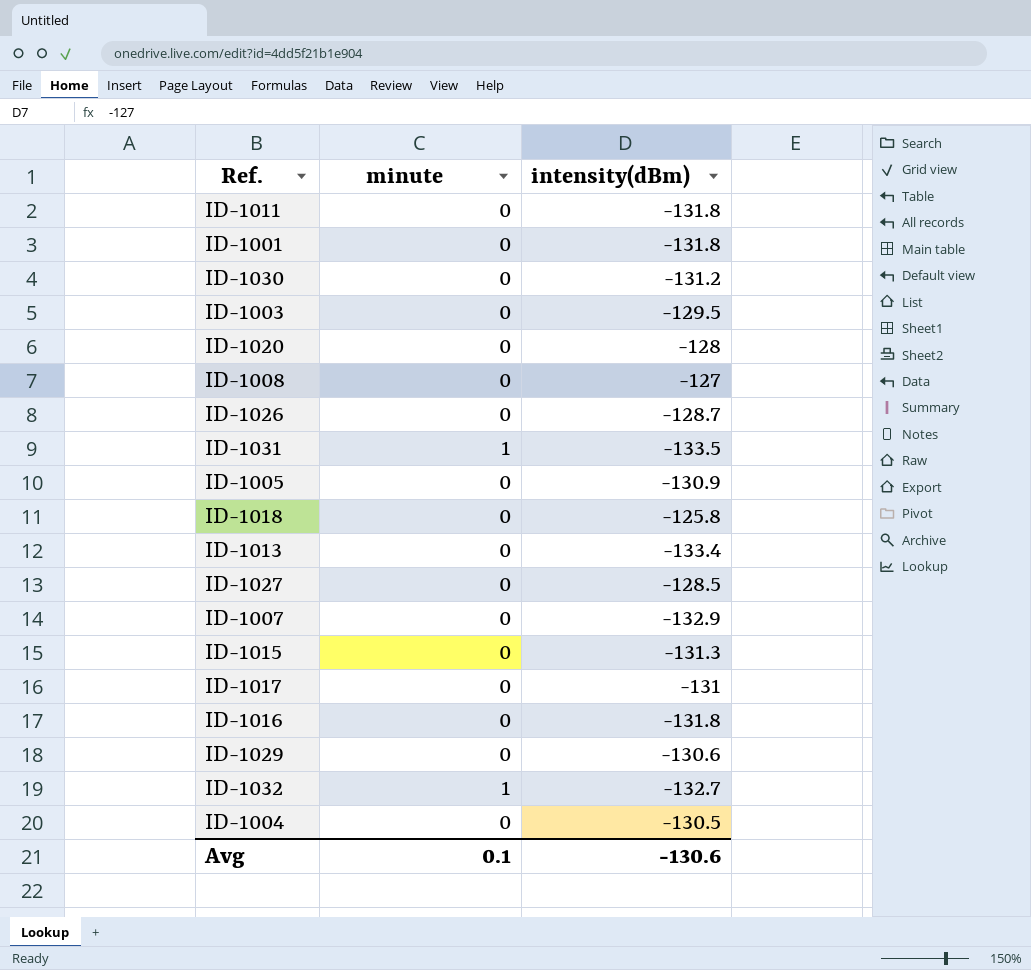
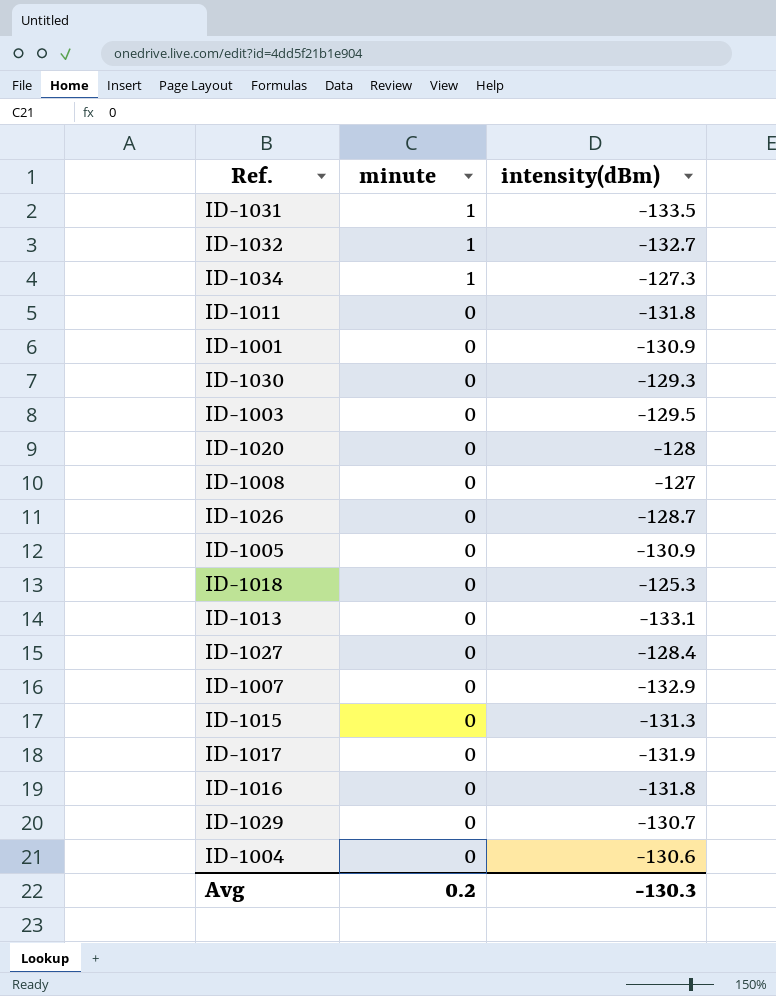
row order: none -> minute descending
row ID-1034: none -> 1 | -127.3
ID-1001 | intensity(dBm): -131.8 -> -130.9
ID-1030 | intensity(dBm): -131.2 -> -129.3
ID-1018 | intensity(dBm): -125.8 -> -125.3
ID-1013 | intensity(dBm): -133.4 -> -133.1
ID-1027 | intensity(dBm): -128.5 -> -128.4
ID-1017 | intensity(dBm): -131 -> -131.9
ID-1029 | intensity(dBm): -130.6 -> -130.7
ID-1004 | intensity(dBm): -130.5 -> -130.6
Avg | minute: 0.1 -> 0.2
Avg | intensity(dBm): -130.6 -> -130.3

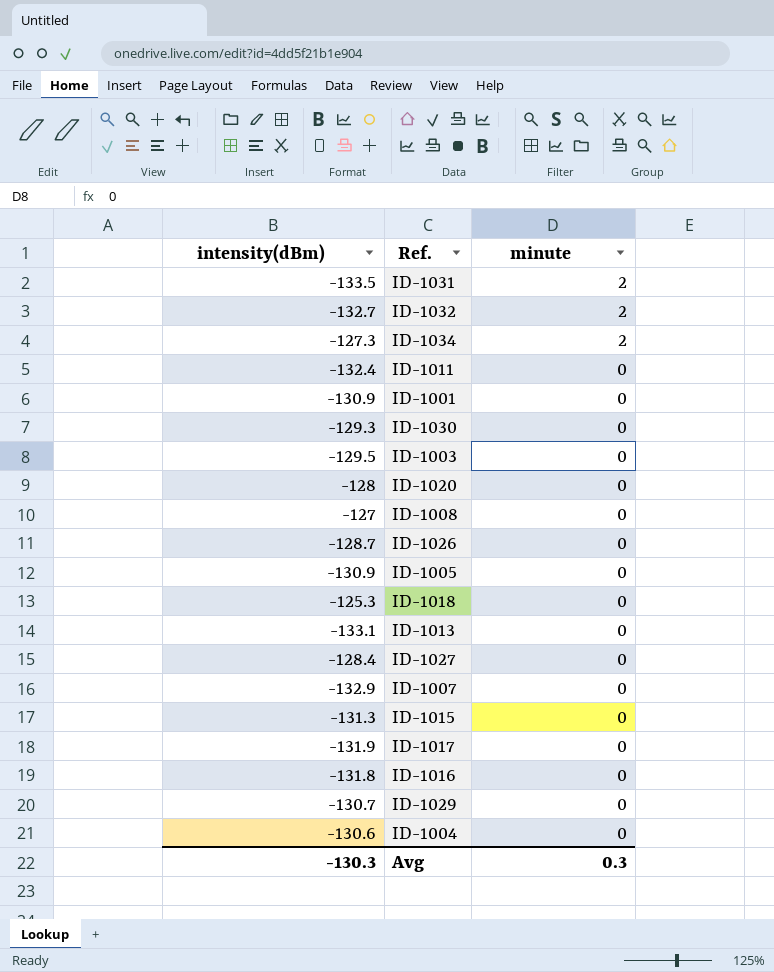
column intensity(dBm) | position: 3 -> 1
ID-1031 | minute: 1 -> 2
ID-1032 | minute: 1 -> 2
ID-1034 | minute: 1 -> 2
ID-1011 | intensity(dBm): -131.8 -> -132.4
Avg | minute: 0.2 -> 0.3

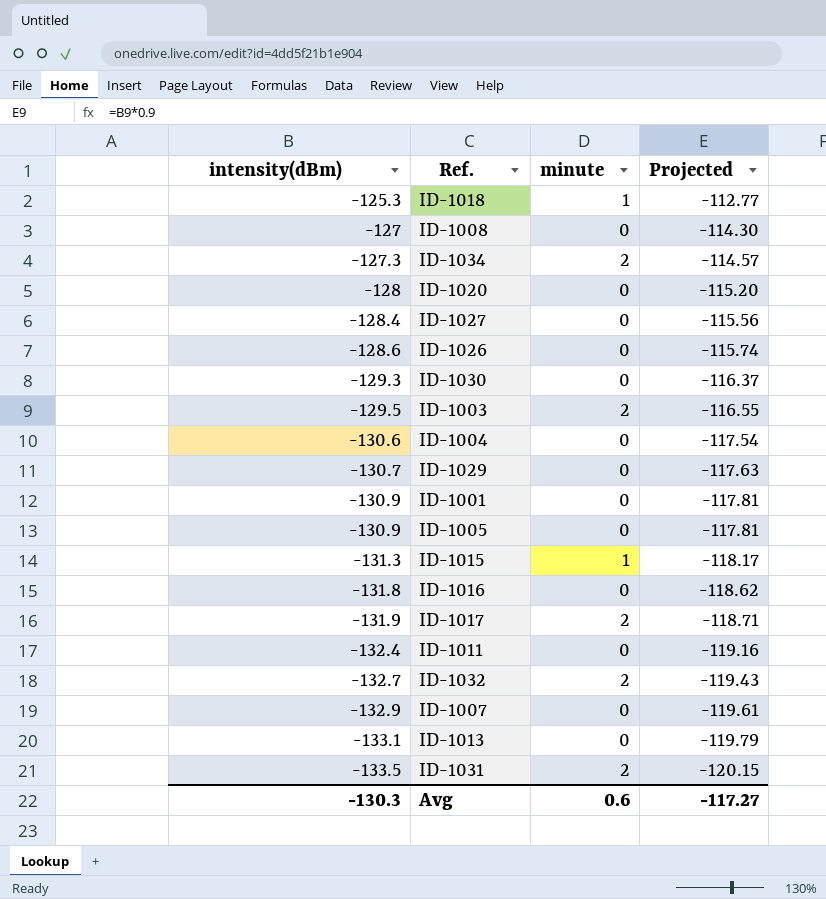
row order: minute descending -> intensity(dBm) descending
column Projected | formula: none -> [intensity(dBm)] * 0.9
ID-1018 | minute: 0 -> 1
ID-1026 | intensity(dBm): -128.7 -> -128.6
ID-1003 | minute: 0 -> 2
ID-1015 | minute: 0 -> 1
ID-1017 | minute: 0 -> 2
Avg | minute: 0.3 -> 0.6

